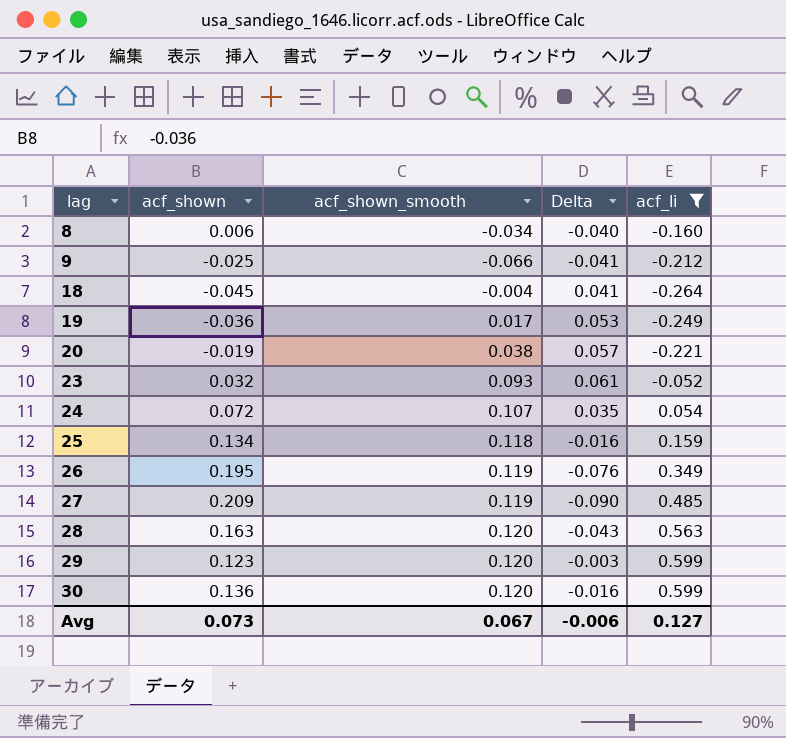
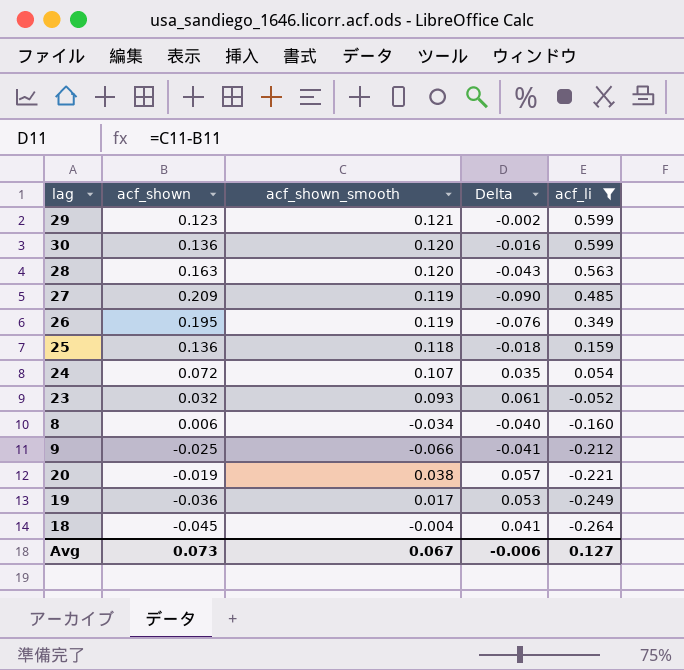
row order: lag ascending -> acf_li descending
29 | acf_shown_smooth: 0.120 -> 0.121
29 | Delta: -0.003 -> -0.002
25 | acf_shown: 0.134 -> 0.136
25 | Delta: -0.016 -> -0.018

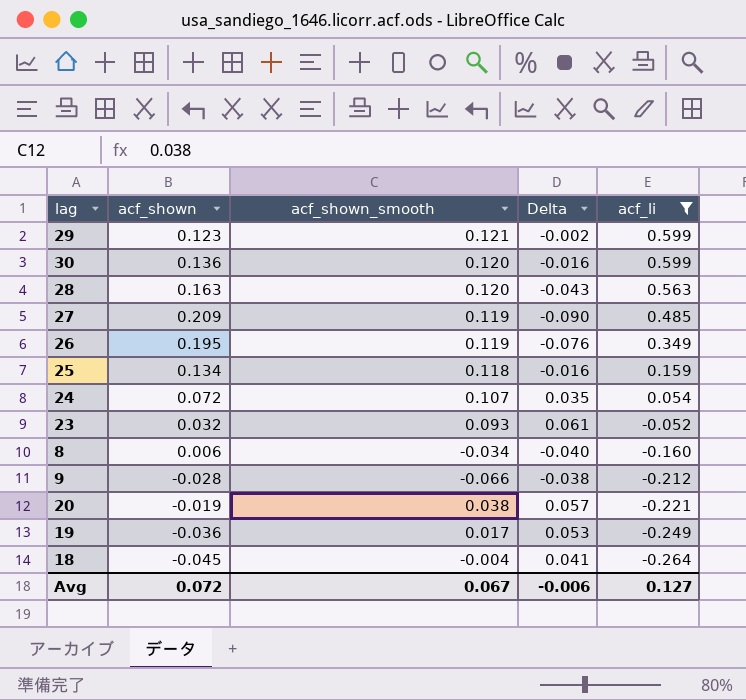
25 | acf_shown: 0.136 -> 0.134
25 | Delta: -0.018 -> -0.016
9 | acf_shown: -0.025 -> -0.028
9 | Delta: -0.041 -> -0.038
Avg | acf_shown: 0.073 -> 0.072

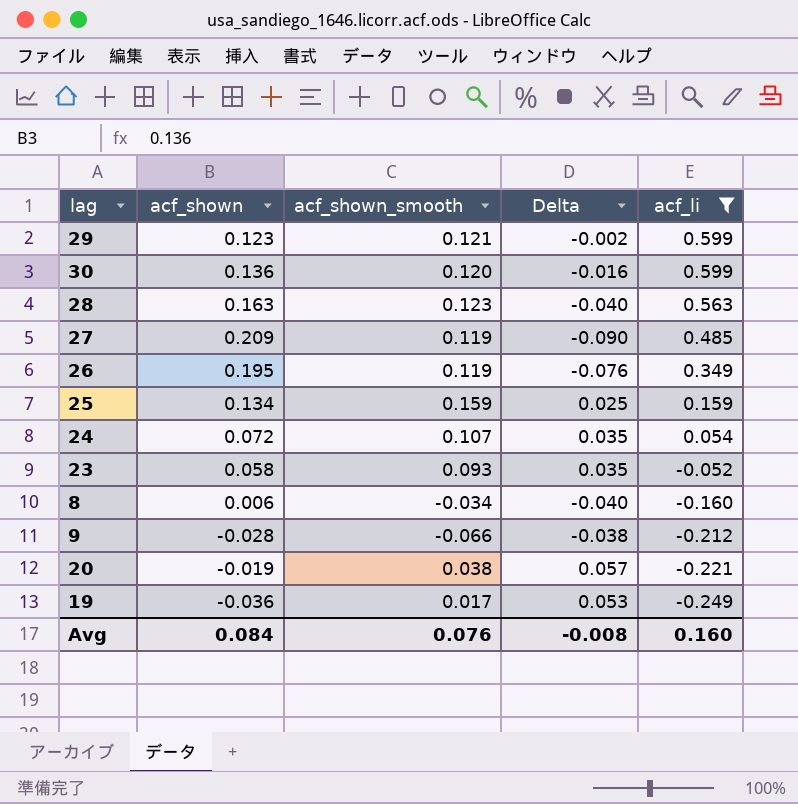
row 18: -0.045 | -0.004 | 0.041 | -0.264 -> none
28 | acf_shown_smooth: 0.120 -> 0.123
28 | Delta: -0.043 -> -0.040
25 | acf_shown_smooth: 0.118 -> 0.159
25 | Delta: -0.016 -> 0.025
23 | acf_shown: 0.032 -> 0.058
23 | Delta: 0.061 -> 0.035
Avg | acf_shown: 0.072 -> 0.084
Avg | acf_shown_smooth: 0.067 -> 0.076
Avg | Delta: -0.006 -> -0.008
Avg | acf_li: 0.127 -> 0.160

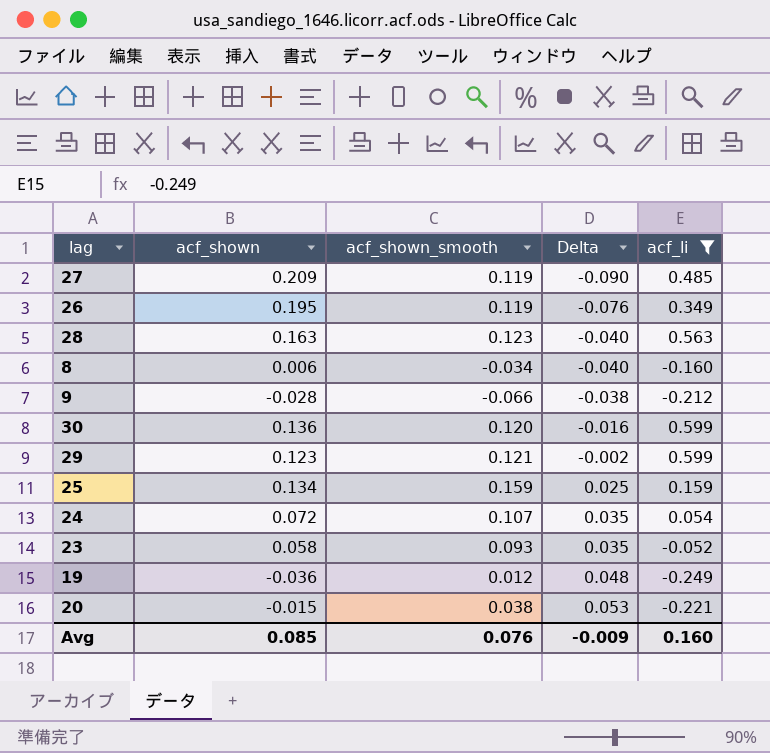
row order: acf_li descending -> Delta ascending
19 | acf_shown_smooth: 0.017 -> 0.012
19 | Delta: 0.053 -> 0.048
20 | acf_shown: -0.019 -> -0.015
20 | Delta: 0.057 -> 0.053
Avg | acf_shown: 0.084 -> 0.085
Avg | Delta: -0.008 -> -0.009

